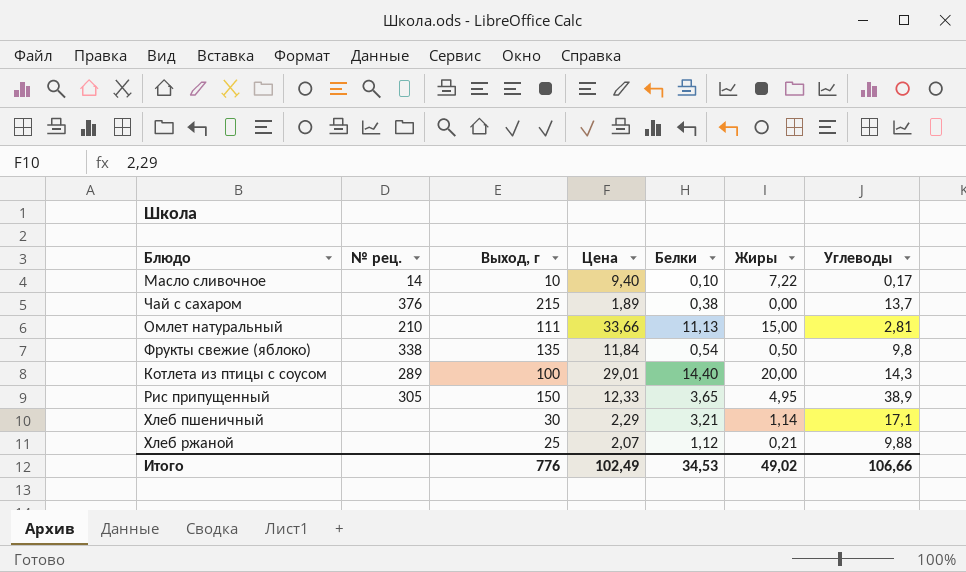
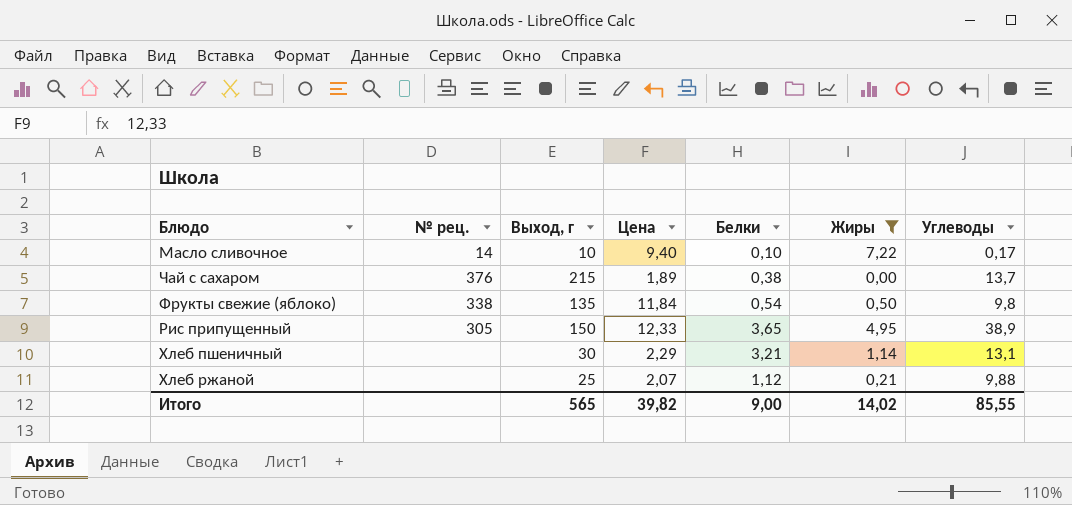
filter: none -> Жиры <= 7,22
Хлеб пшеничный | Углеводы: 17,1 -> 13,1
Итого | Выход, г: 776 -> 565
Итого | Цена: 102,49 -> 39,82
Итого | Белки: 34,53 -> 9,00
Итого | Жиры: 49,02 -> 14,02
Итого | Углеводы: 106,66 -> 85,55

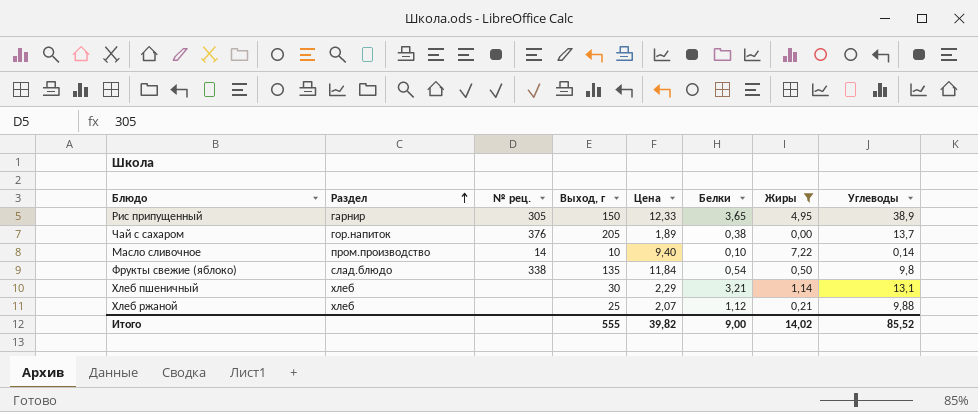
row order: none -> Раздел ascending
column Раздел | position: none -> 2
Чай с сахаром | Выход, г: 215 -> 205
Масло сливочное | Углеводы: 0,17 -> 0,14
Итого | Выход, г: 565 -> 555
Итого | Углеводы: 85,55 -> 85,52

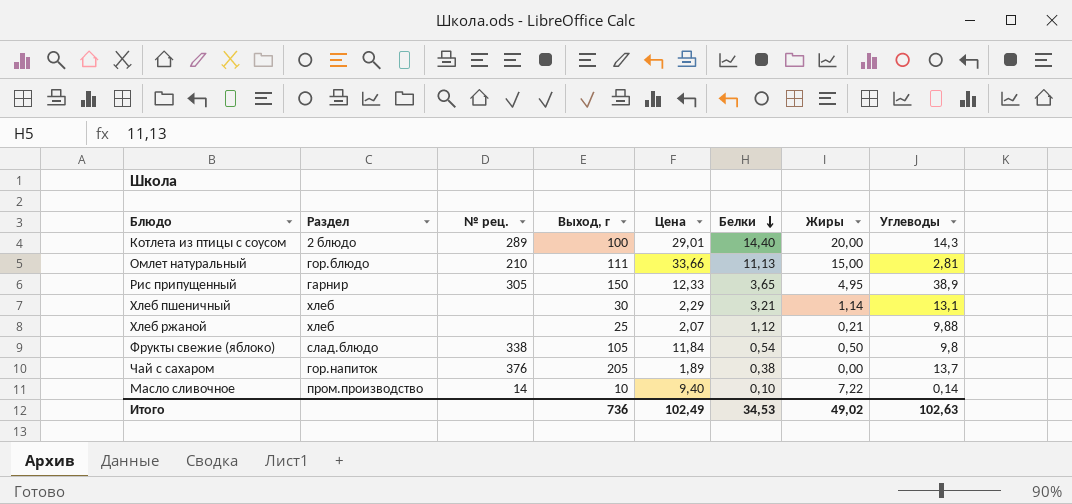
filter: Жиры <= 7,22 -> none
row order: Раздел ascending -> Белки descending
Фрукты свежие (яблоко) | Выход, г: 135 -> 105
Итого | Выход, г: 555 -> 736
Итого | Цена: 39,82 -> 102,49
Итого | Белки: 9,00 -> 34,53
Итого | Жиры: 14,02 -> 49,02
Итого | Углеводы: 85,52 -> 102,63

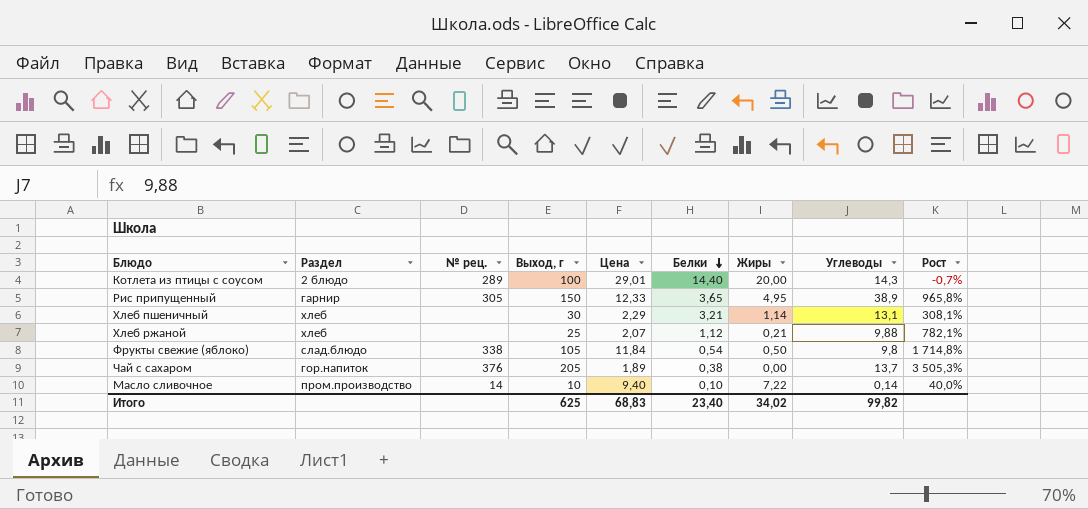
column Рост | formula: none -> ([Углеводы] - [Белки]) / [Белки]
row Омлет натуральный: гор.блюдо | 210 | 111 | 33,66 | 11,13 | 15,00 | 2,81 -> none
Итого | Выход, г: 736 -> 625
Итого | Цена: 102,49 -> 68,83
Итого | Белки: 34,53 -> 23,40
Итого | Жиры: 49,02 -> 34,02
Итого | Углеводы: 102,63 -> 99,82

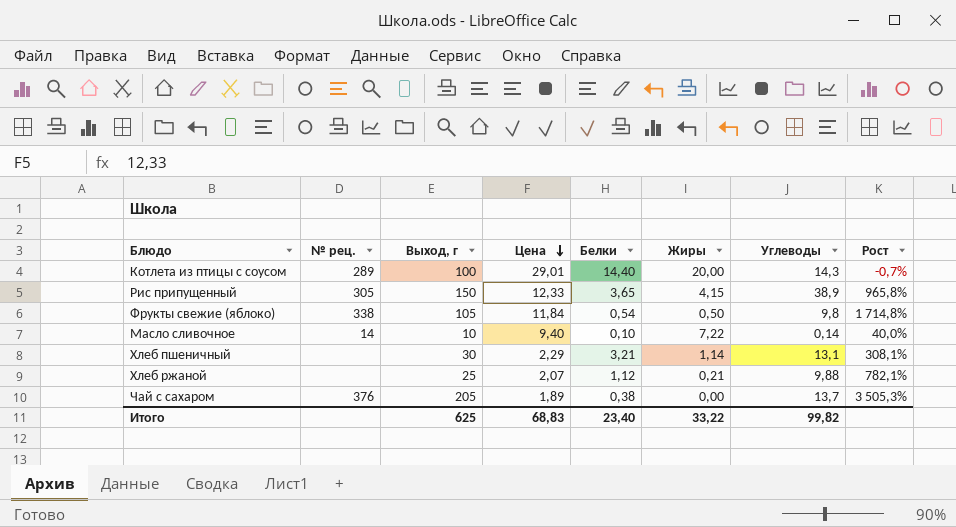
row order: Белки descending -> Цена descending
column Раздел | position: 2 -> none
Рис припущенный | Жиры: 4,95 -> 4,15
Итого | Жиры: 34,02 -> 33,22

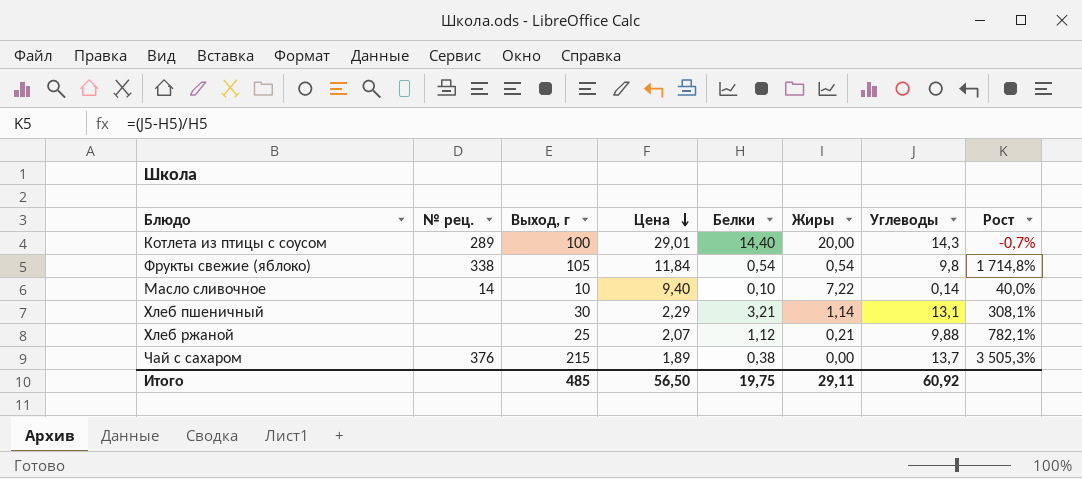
row Рис припущенный: 305 | 150 | 12,33 | 3,65 | 4,15 | 38,9 | 965,8% -> none
Фрукты свежие (яблоко) | Жиры: 0,50 -> 0,54
Чай с сахаром | Выход, г: 205 -> 215
Итого | Выход, г: 625 -> 485
Итого | Цена: 68,83 -> 56,50
Итого | Белки: 23,40 -> 19,75
Итого | Жиры: 33,22 -> 29,11
Итого | Углеводы: 99,82 -> 60,92

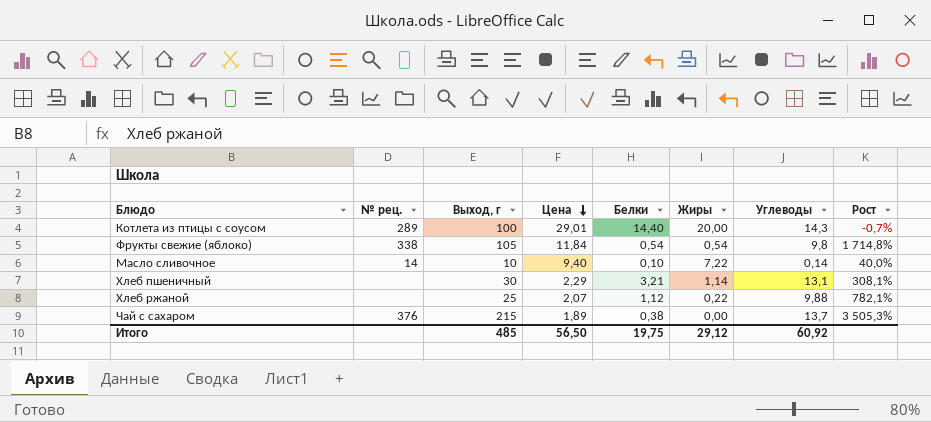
Хлеб ржаной | Жиры: 0,21 -> 0,22
Итого | Жиры: 29,11 -> 29,12

